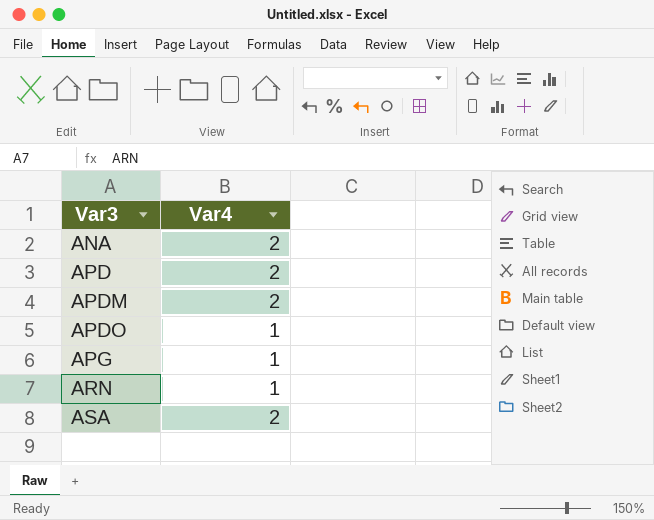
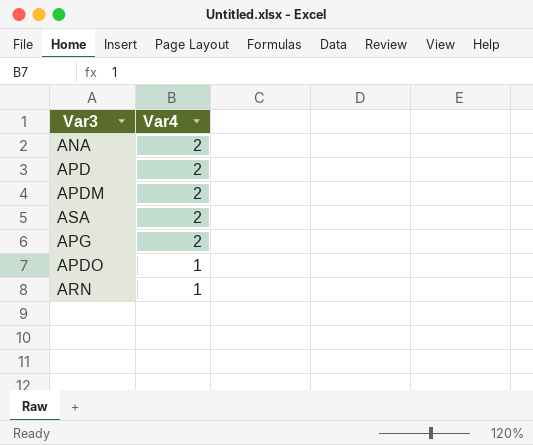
row order: Var3 ascending -> Var4 descending
APG | Var4: 1 -> 2

